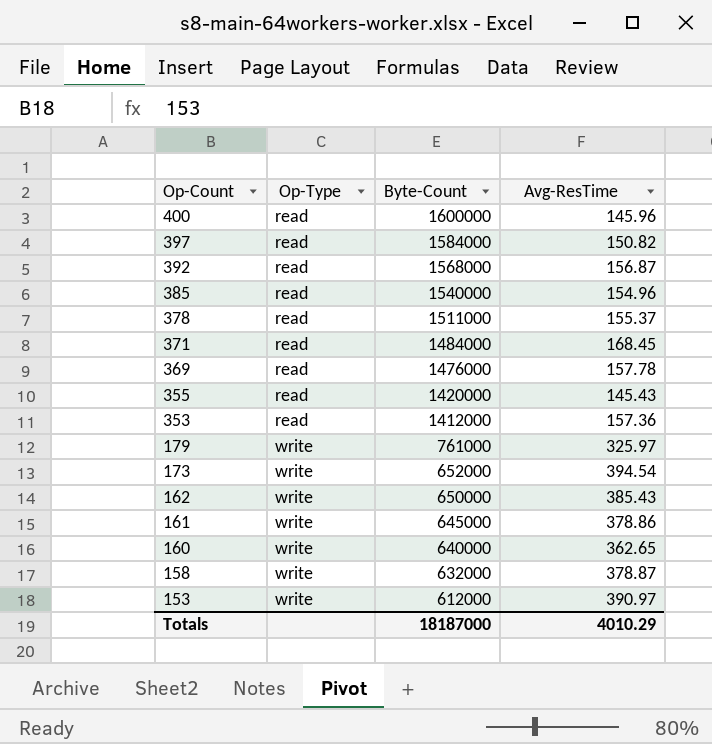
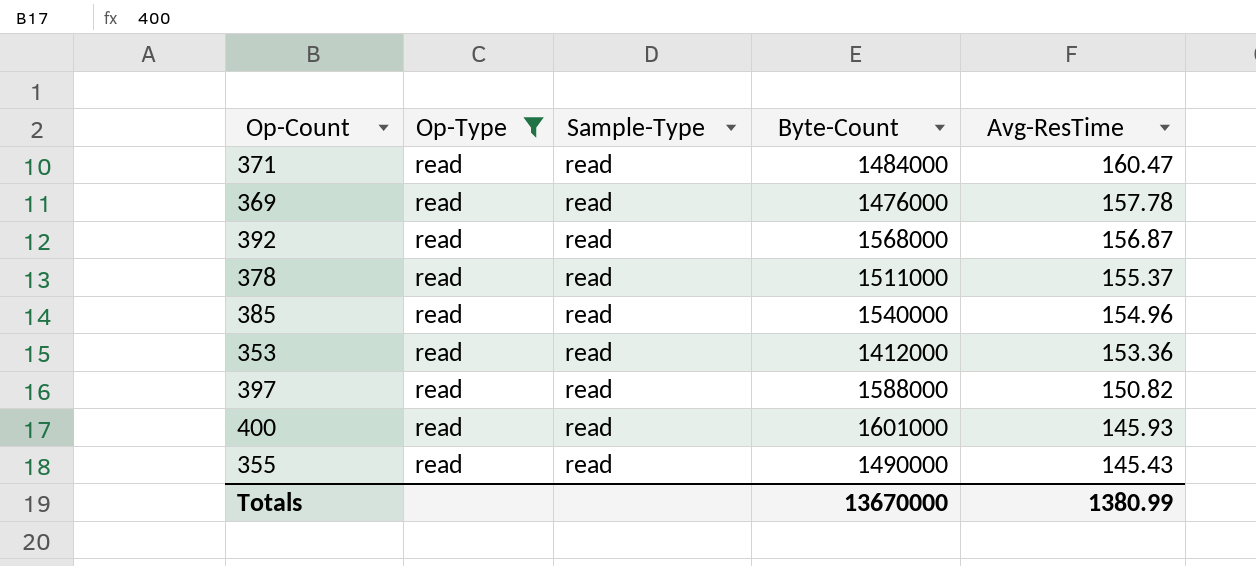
filter: none -> Op-Type = read
row order: Op-Count descending -> Avg-ResTime descending
column Sample-Type | position: none -> 3
371 | Avg-ResTime: 168.45 -> 160.47
353 | Avg-ResTime: 157.36 -> 153.36
397 | Byte-Count: 1584000 -> 1588000
400 | Byte-Count: 1600000 -> 1601000
400 | Avg-ResTime: 145.96 -> 145.93
355 | Byte-Count: 1420000 -> 1490000
Totals | Byte-Count: 18187000 -> 13670000
Totals | Avg-ResTime: 4010.29 -> 1380.99

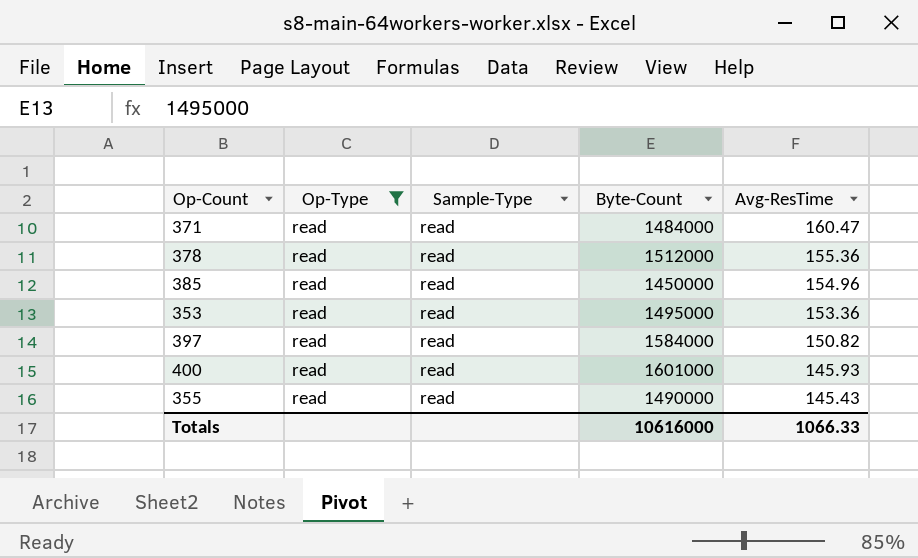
row 369: read | read | 1476000 | 157.78 -> none
row 392: read | read | 1568000 | 156.87 -> none
378 | Byte-Count: 1511000 -> 1512000
378 | Avg-ResTime: 155.37 -> 155.36
385 | Byte-Count: 1540000 -> 1450000
353 | Byte-Count: 1412000 -> 1495000
397 | Byte-Count: 1588000 -> 1584000
Totals | Byte-Count: 13670000 -> 10616000
Totals | Avg-ResTime: 1380.99 -> 1066.33

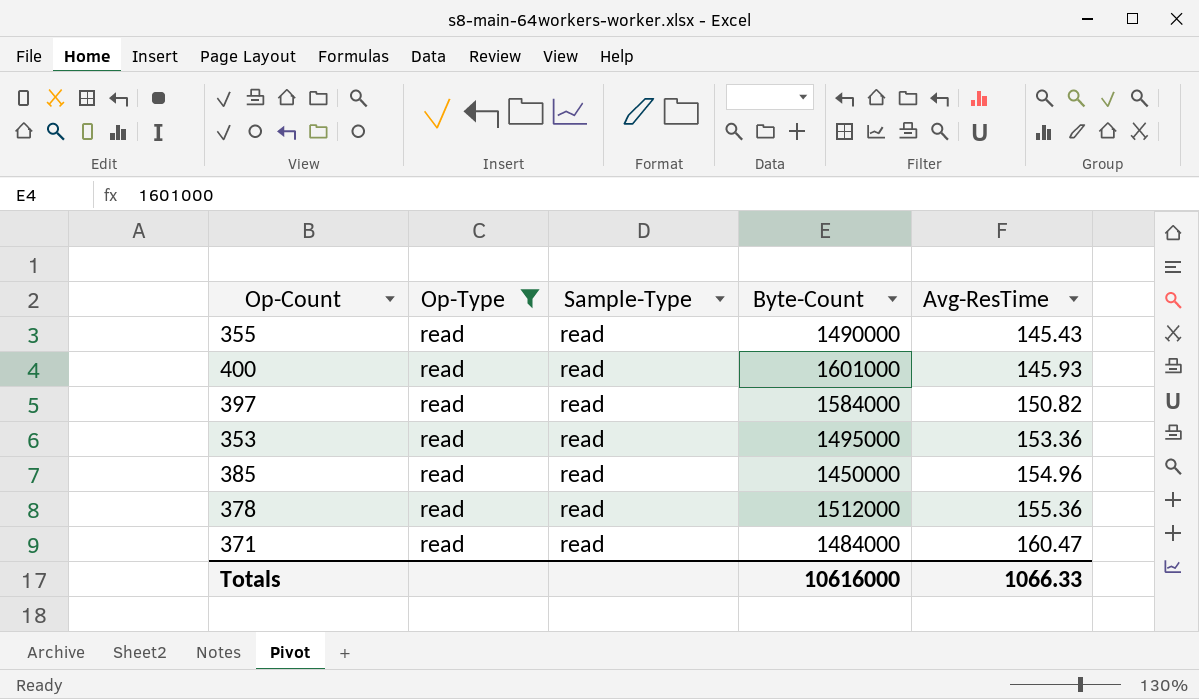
row order: Avg-ResTime descending -> Avg-ResTime ascending

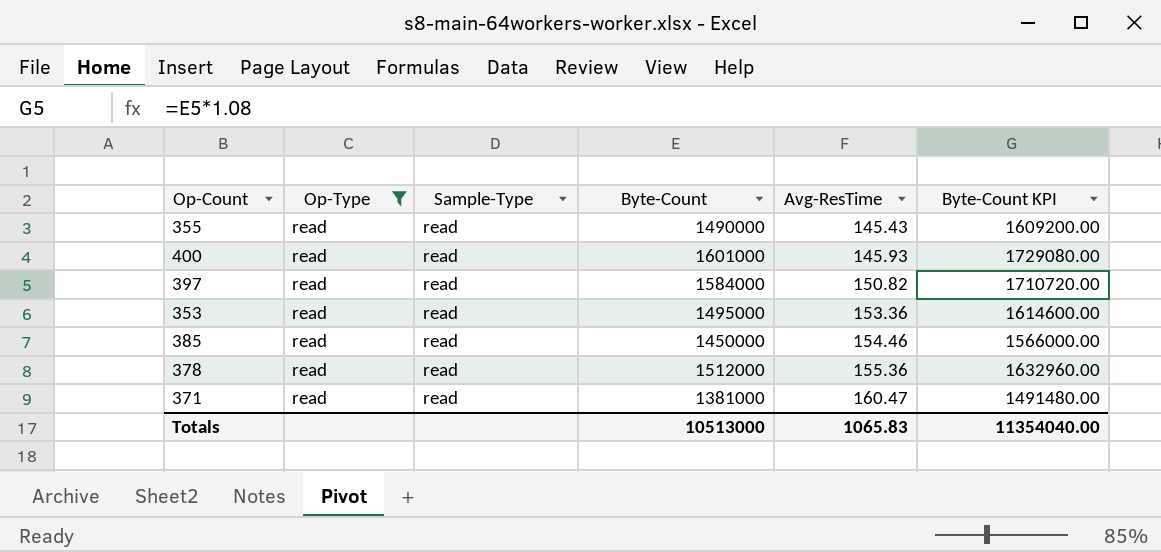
column Byte-Count KPI | formula: none -> [Byte-Count] * 1.08
385 | Avg-ResTime: 154.96 -> 154.46
371 | Byte-Count: 1484000 -> 1381000
Totals | Byte-Count: 10616000 -> 10513000
Totals | Avg-ResTime: 1066.33 -> 1065.83

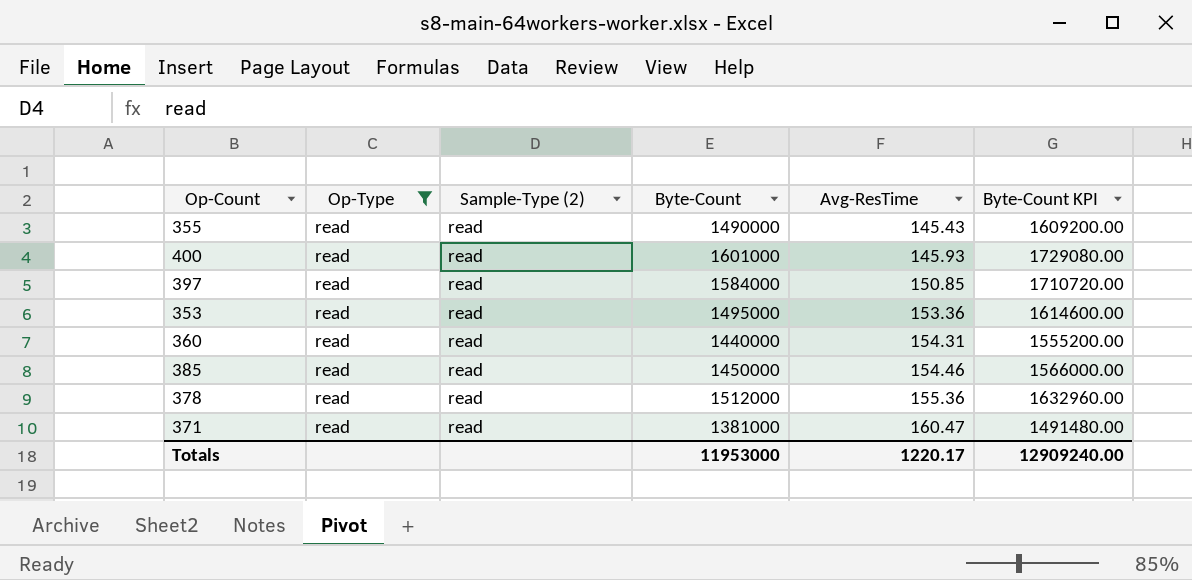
column name: Sample-Type -> Sample-Type (2)
397 | Avg-ResTime: 150.82 -> 150.85
row 360: none -> read | read | 1440000 | 154.31 | 1555200.00
Totals | Byte-Count: 10513000 -> 11953000
Totals | Avg-ResTime: 1065.83 -> 1220.17
Totals | Byte-Count KPI: 11354040.00 -> 12909240.00

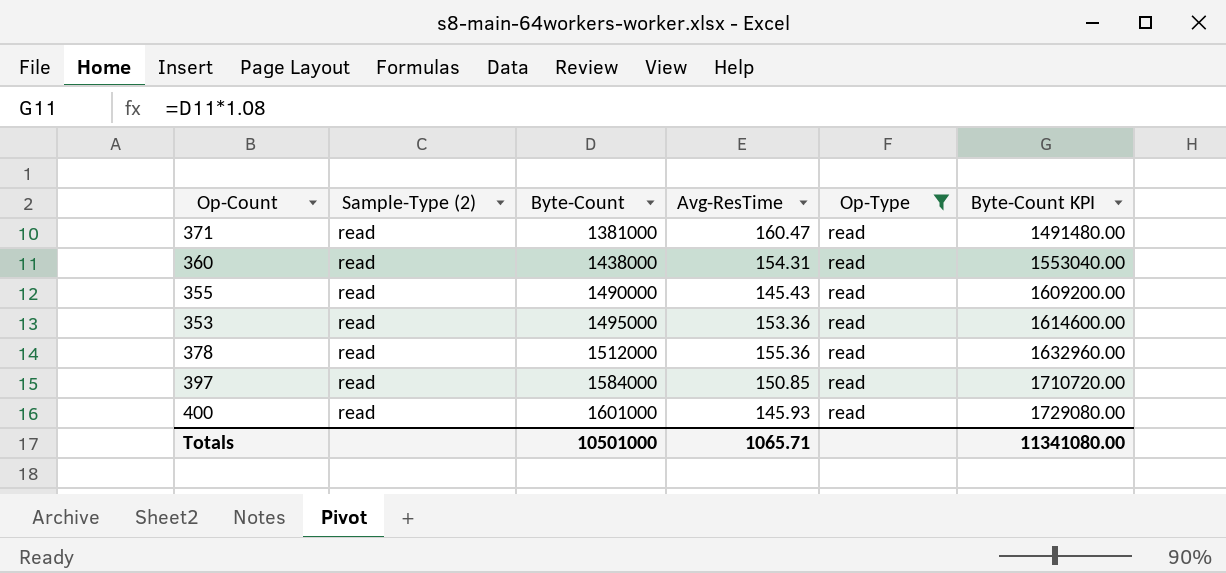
row order: Avg-ResTime ascending -> Byte-Count ascending
column Op-Type | position: 2 -> 5
row 385: read | read | 1450000 | 154.46 | 1566000.00 -> none
360 | Byte-Count: 1440000 -> 1438000
360 | Byte-Count KPI: 1555200.00 -> 1553040.00
Totals | Byte-Count: 11953000 -> 10501000
Totals | Avg-ResTime: 1220.17 -> 1065.71
Totals | Byte-Count KPI: 12909240.00 -> 11341080.00

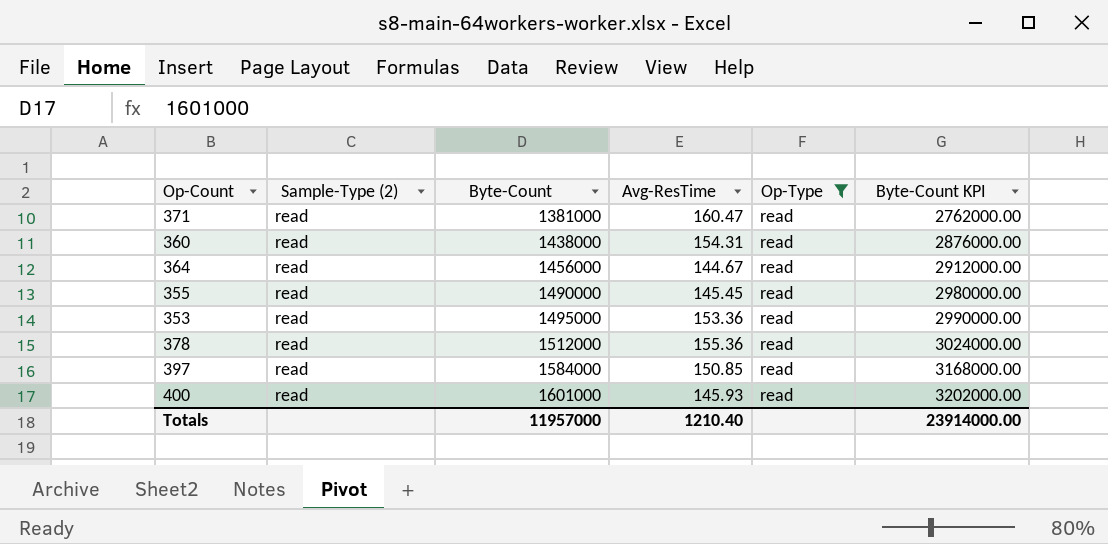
column Byte-Count KPI | formula: [Byte-Count] * 1.08 -> [Byte-Count] * 2
row 364: none -> read | 1456000 | 144.67 | read | 2912000.00
355 | Avg-ResTime: 145.43 -> 145.45
Totals | Byte-Count: 10501000 -> 11957000
Totals | Avg-ResTime: 1065.71 -> 1210.40
Totals | Byte-Count KPI: 11341080.00 -> 23914000.00

